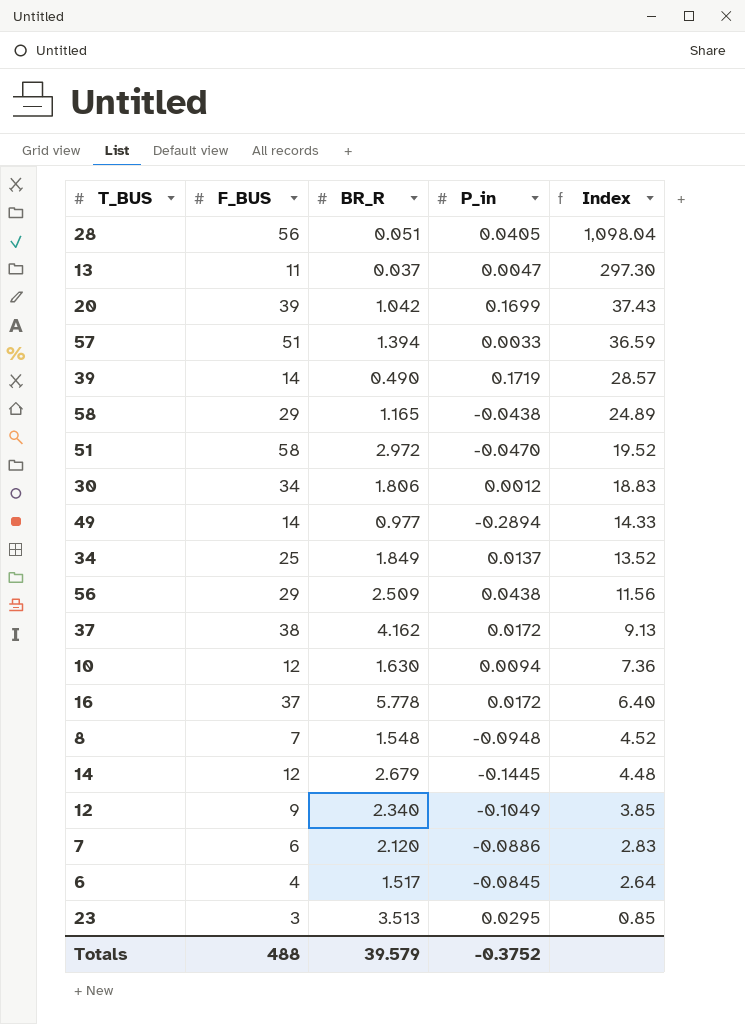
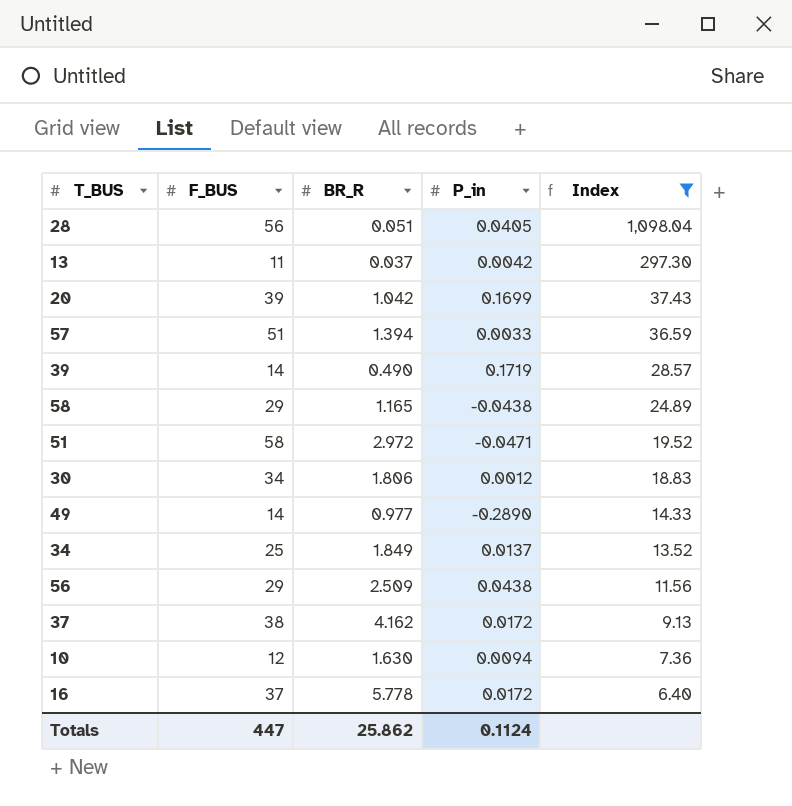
filter: none -> Index >= 6.40
13 | P_in: 0.0047 -> 0.0042
51 | P_in: -0.0470 -> -0.0471
49 | P_in: -0.2894 -> -0.2890
Totals | F_BUS: 488 -> 447
Totals | BR_R: 39.579 -> 25.862
Totals | P_in: -0.3752 -> 0.1124

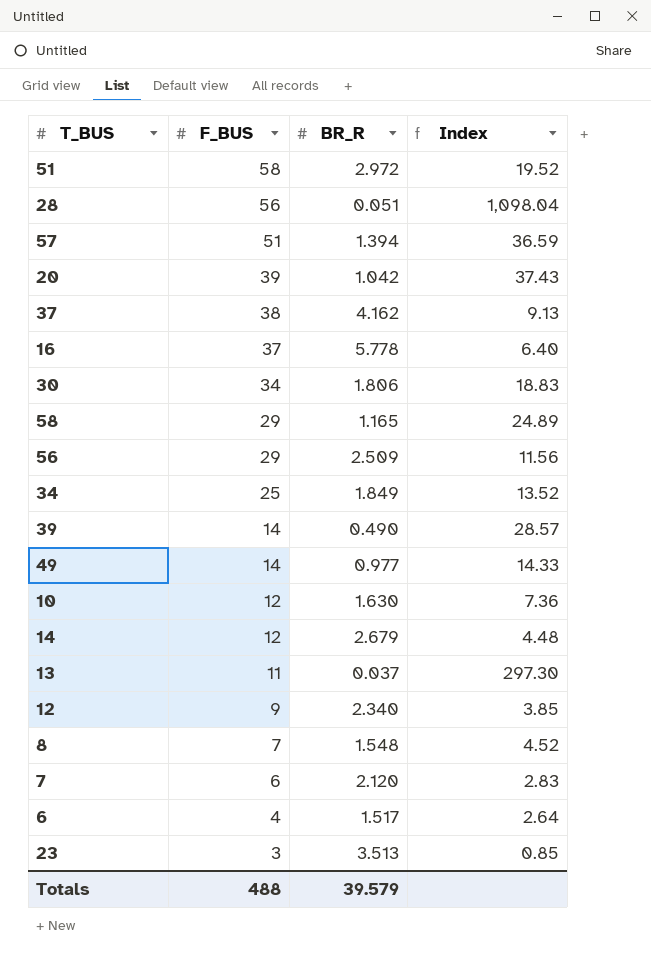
filter: Index >= 6.40 -> none
row order: Index descending -> F_BUS descending
column P_in | position: 4 -> none
Totals | F_BUS: 447 -> 488
Totals | BR_R: 25.862 -> 39.579

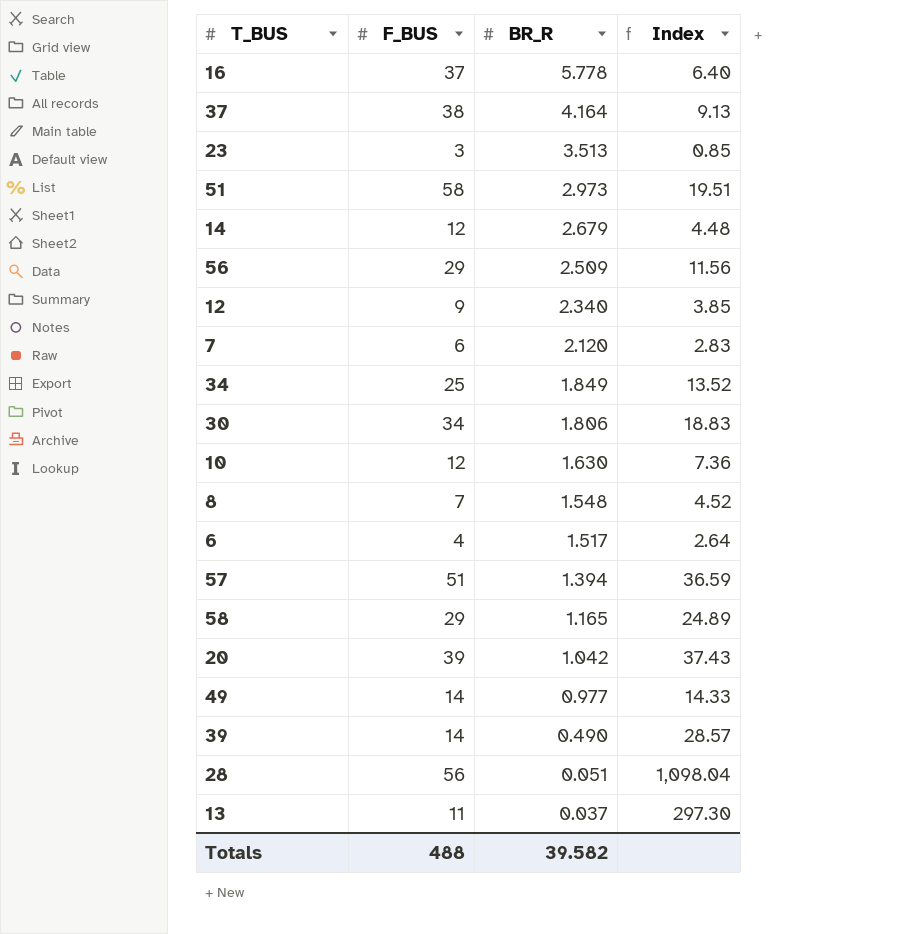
row order: F_BUS descending -> BR_R descending
37 | BR_R: 4.162 -> 4.164
51 | BR_R: 2.972 -> 2.973
51 | Index: 19.52 -> 19.51
Totals | BR_R: 39.579 -> 39.582

